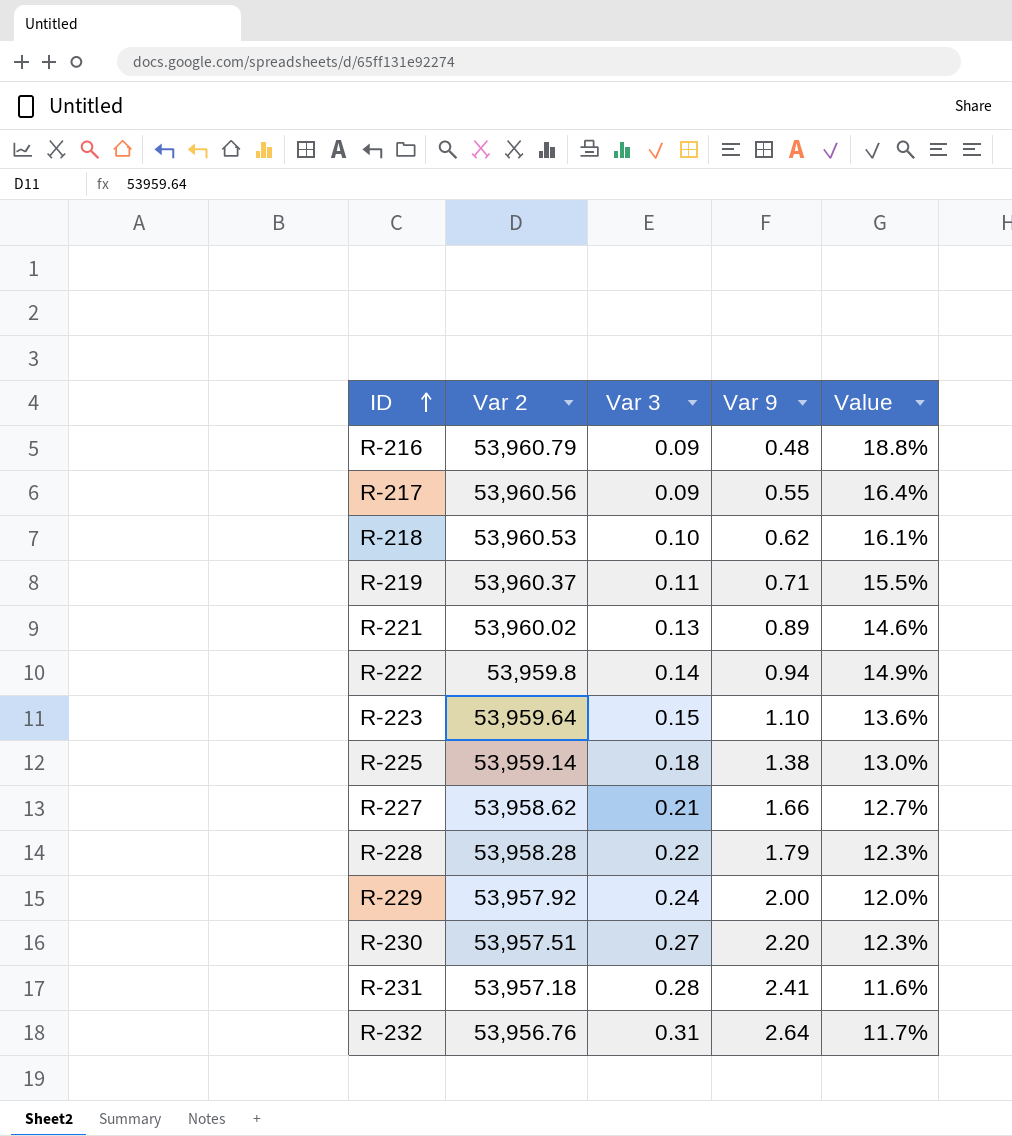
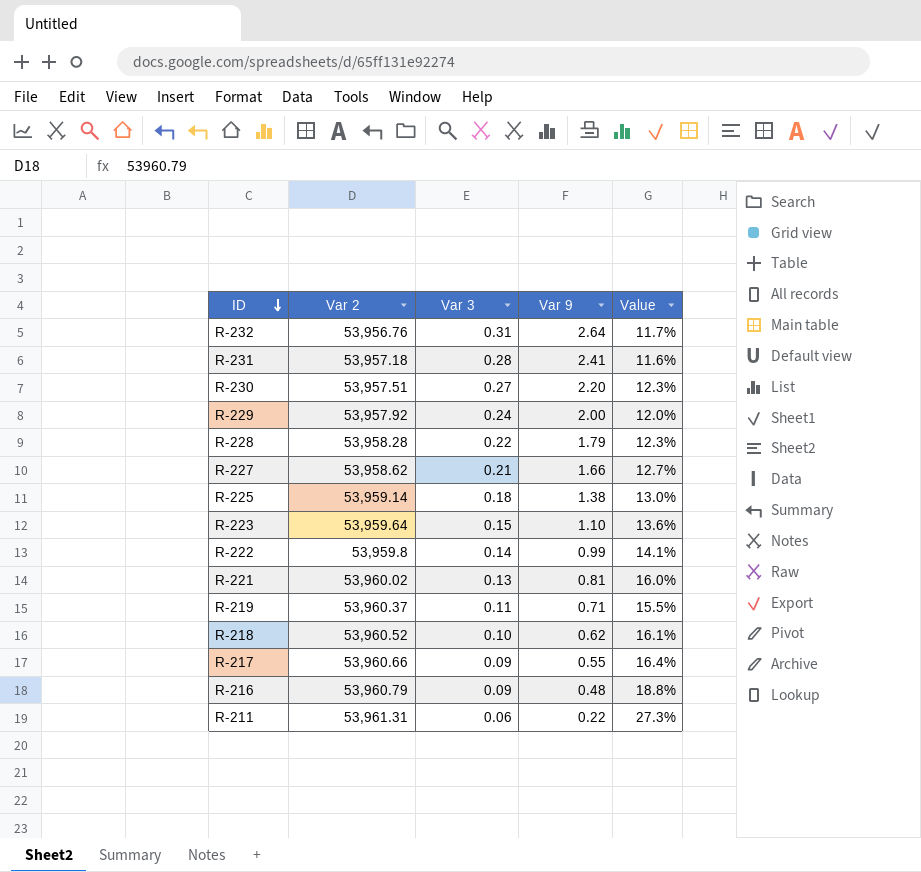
row order: ID ascending -> ID descending
R-222 | Var 9: 0.94 -> 0.99
R-222 | Value: 14.9% -> 14.1%
R-221 | Var 9: 0.89 -> 0.81
R-221 | Value: 14.6% -> 16.0%
R-218 | Var 2: 53,960.53 -> 53,960.52
R-217 | Var 2: 53,960.56 -> 53,960.66
row R-211: none -> 53,961.31 | 0.06 | 0.22 | 27.3%

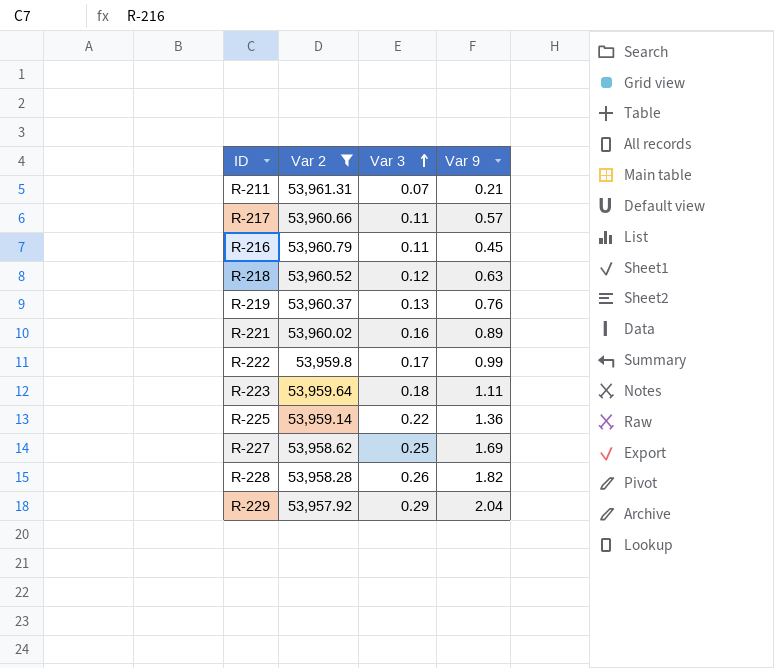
filter: none -> Var 2 >= 53,957.92
row order: ID descending -> Var 3 ascending
column Value | formula: [Var 3] / [Var 9] -> none
R-211 | Var 3: 0.06 -> 0.07
R-211 | Var 9: 0.22 -> 0.21
R-217 | Var 3: 0.09 -> 0.11
R-217 | Var 9: 0.55 -> 0.57
R-216 | Var 3: 0.09 -> 0.11
R-216 | Var 9: 0.48 -> 0.45
R-218 | Var 3: 0.10 -> 0.12
R-218 | Var 9: 0.62 -> 0.63
R-219 | Var 3: 0.11 -> 0.13
R-219 | Var 9: 0.71 -> 0.76
R-221 | Var 3: 0.13 -> 0.16
R-221 | Var 9: 0.81 -> 0.89
R-222 | Var 3: 0.14 -> 0.17
R-223 | Var 3: 0.15 -> 0.18
R-223 | Var 9: 1.10 -> 1.11
R-225 | Var 3: 0.18 -> 0.22
R-225 | Var 9: 1.38 -> 1.36
R-227 | Var 3: 0.21 -> 0.25
R-227 | Var 9: 1.66 -> 1.69
R-228 | Var 3: 0.22 -> 0.26
R-228 | Var 9: 1.79 -> 1.82
R-229 | Var 3: 0.24 -> 0.29
R-229 | Var 9: 2.00 -> 2.04

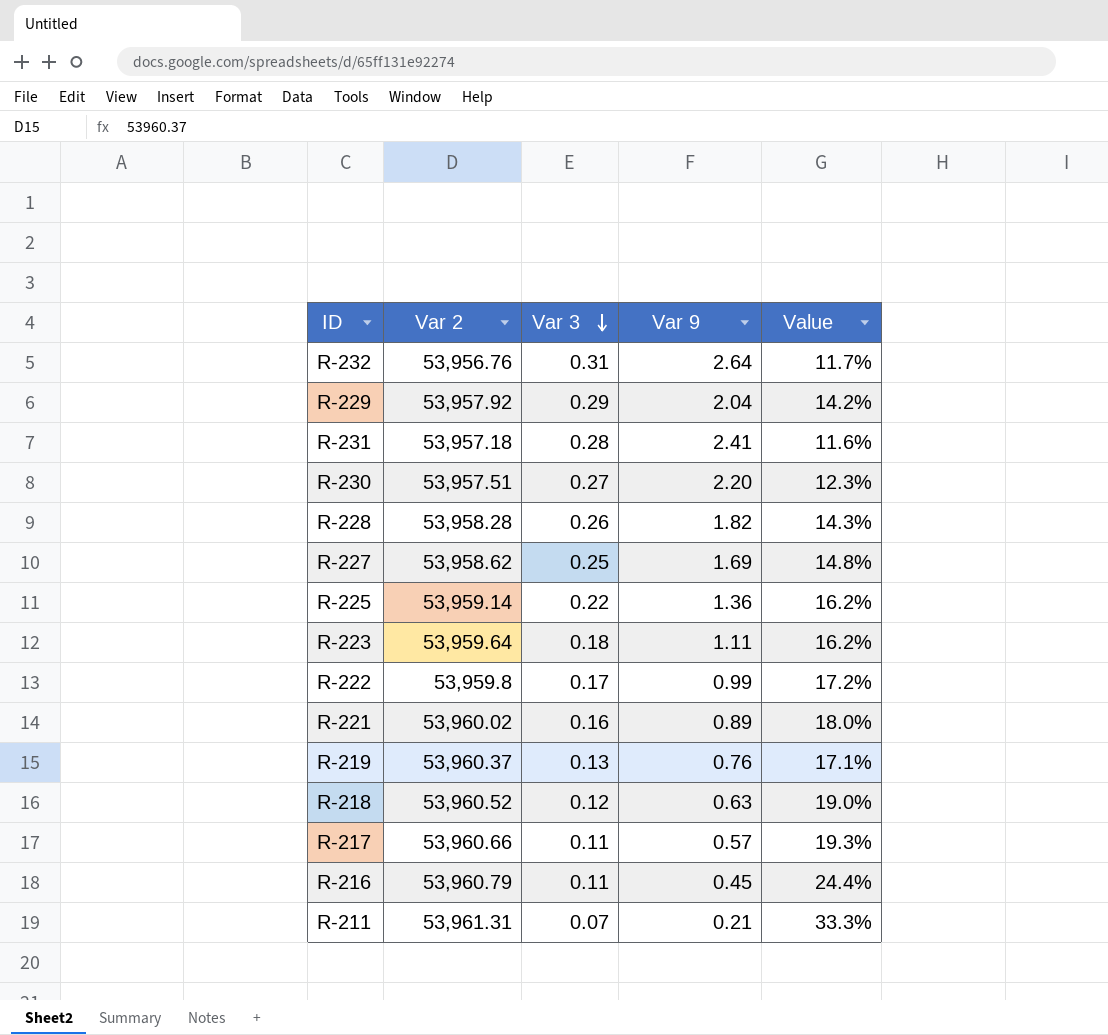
filter: Var 2 >= 53,957.92 -> none
row order: Var 3 ascending -> Var 3 descending
column Value | formula: none -> [Var 3] / [Var 9]

